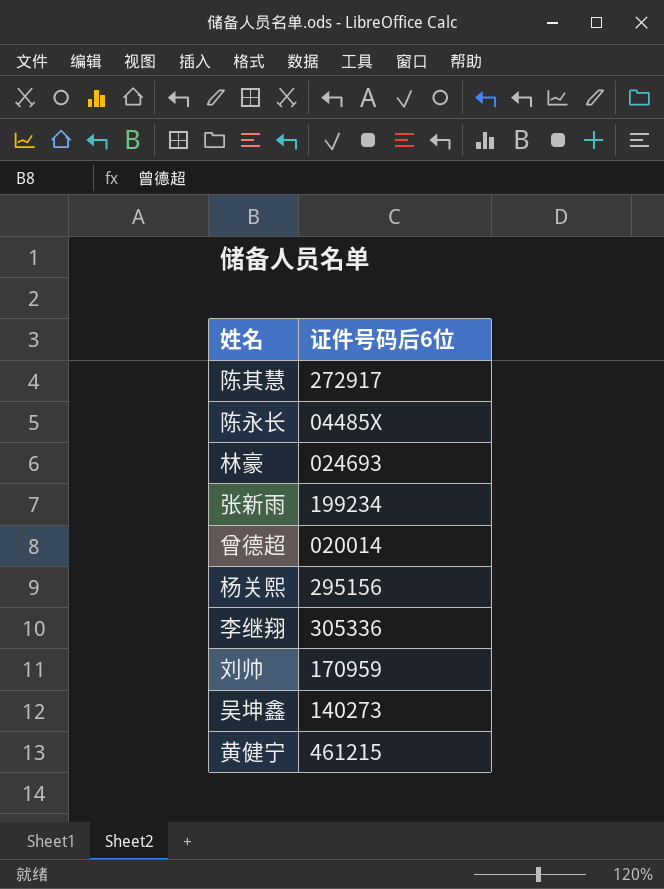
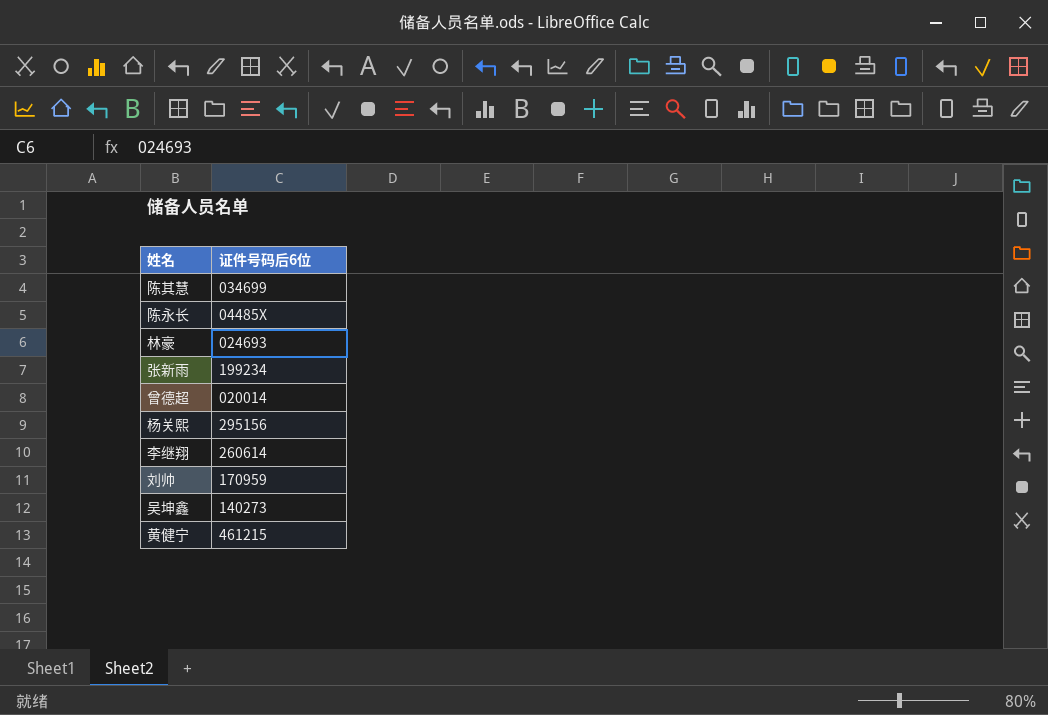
陈其慧 | 证件号码后6位: 272917 -> 034699
李继翔 | 证件号码后6位: 305336 -> 260614

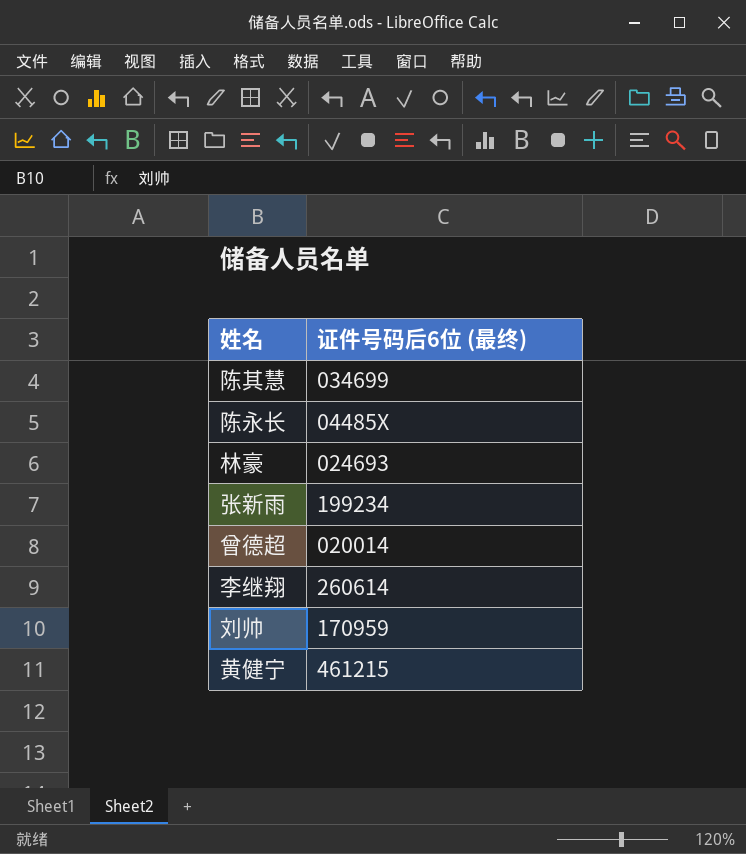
column name: 证件号码后6位 -> 证件号码后6位 (最终)
row 杨关熙: 295156 -> none
row 吴坤鑫: 140273 -> none

